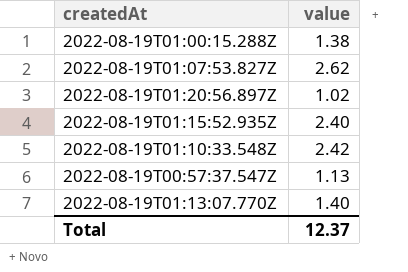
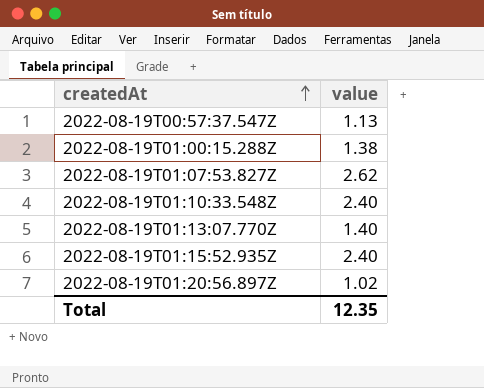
row order: none -> createdAt ascending
2022-08-19T01:10:33.548Z | value: 2.42 -> 2.40
Total | value: 12.37 -> 12.35

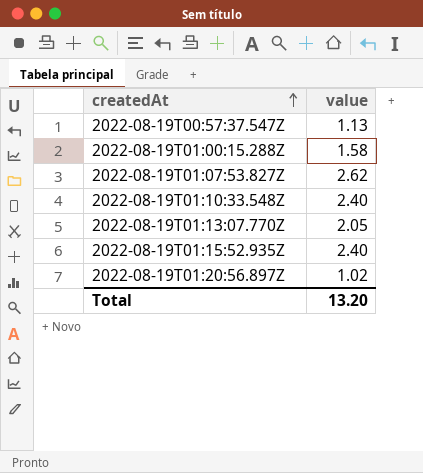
2022-08-19T01:00:15.288Z | value: 1.38 -> 1.58
2022-08-19T01:13:07.770Z | value: 1.40 -> 2.05
Total | value: 12.35 -> 13.20

